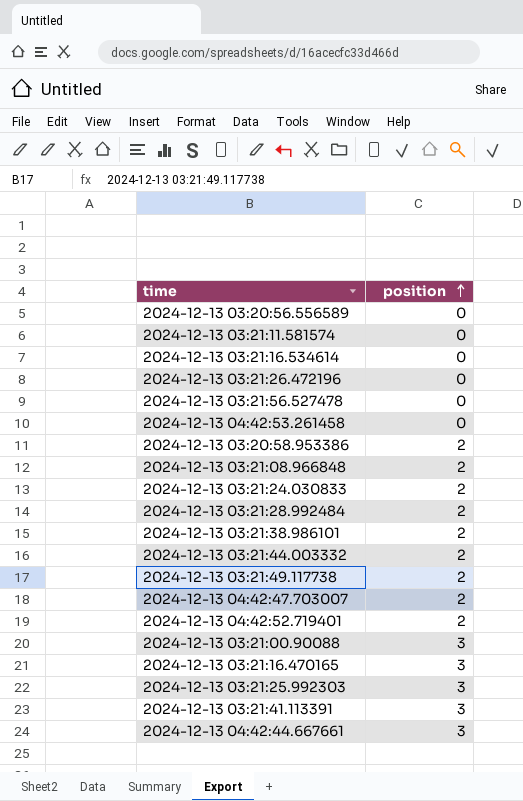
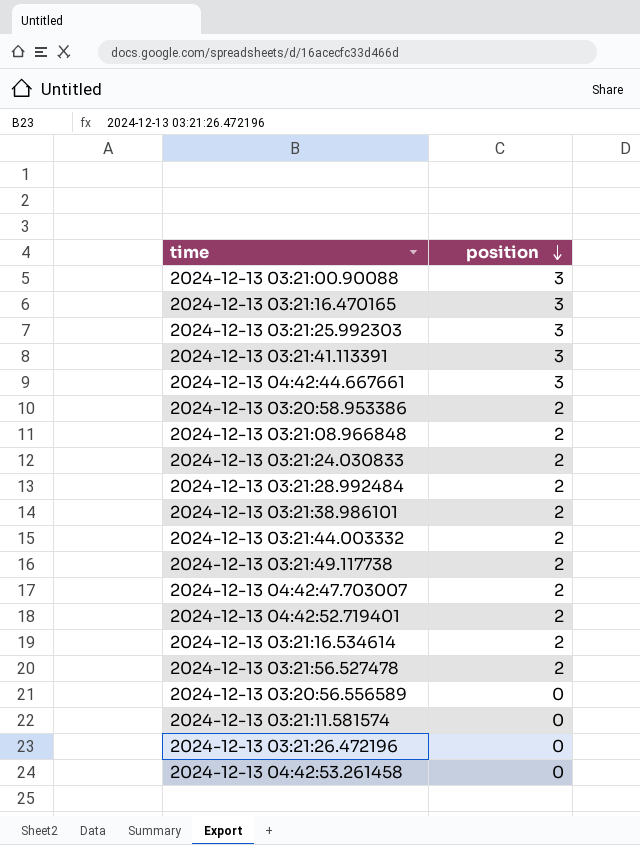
row order: position ascending -> position descending
2024-12-13 03:21:16.534614 | position: 0 -> 2
2024-12-13 03:21:56.527478 | position: 0 -> 2

